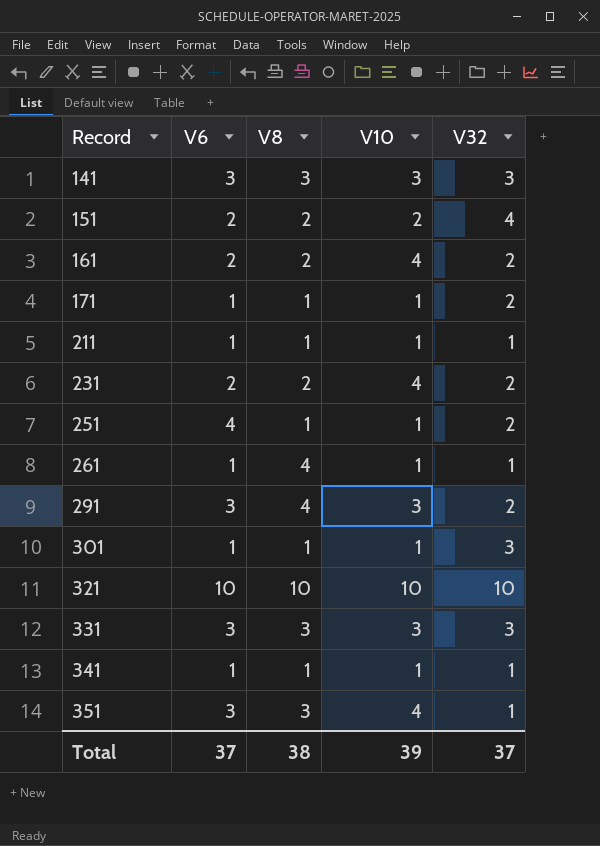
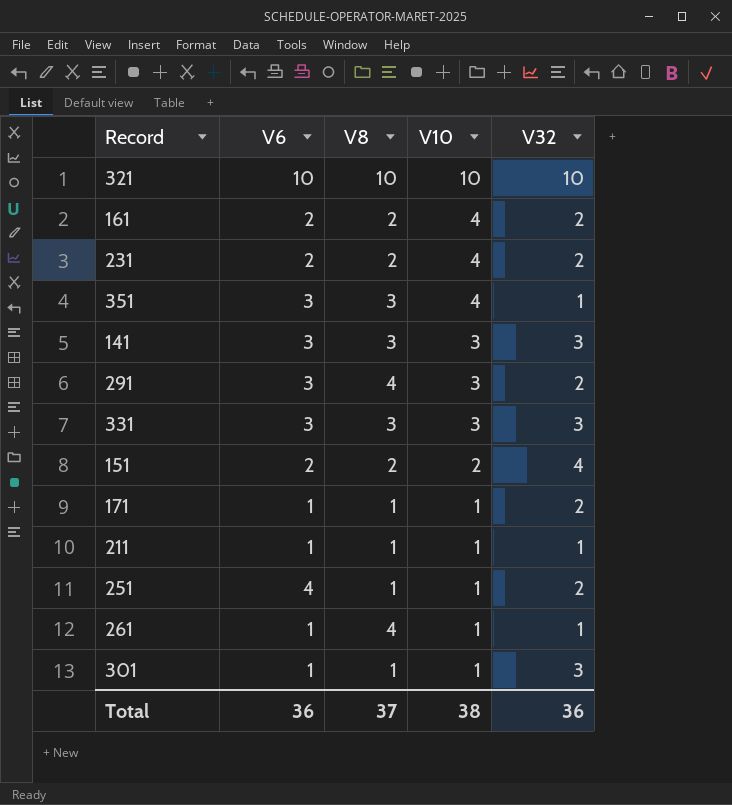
row order: Record ascending -> V10 descending
row 341: 1 | 1 | 1 | 1 -> none
Total | V6: 37 -> 36
Total | V8: 38 -> 37
Total | V10: 39 -> 38
Total | V32: 37 -> 36

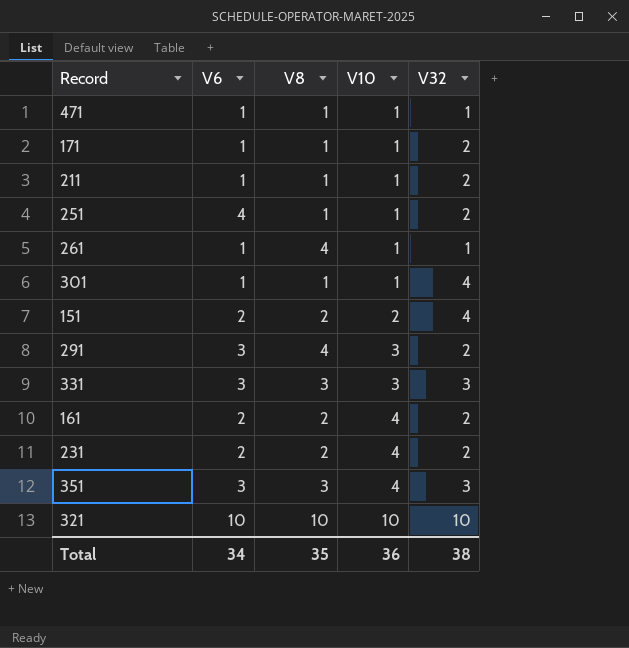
row order: V10 descending -> V10 ascending
row 141: 3 | 3 | 3 | 3 -> none
row 471: none -> 1 | 1 | 1 | 1
211 | V32: 1 -> 2
301 | V32: 3 -> 4
351 | V32: 1 -> 3
Total | V6: 36 -> 34
Total | V8: 37 -> 35
Total | V10: 38 -> 36
Total | V32: 36 -> 38

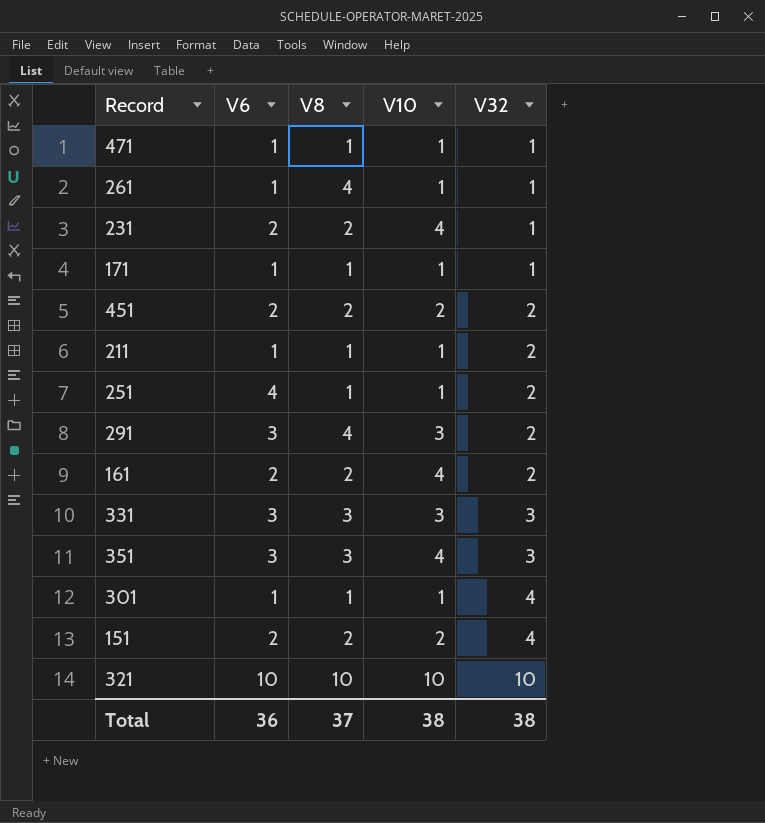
row order: V10 ascending -> V32 ascending
231 | V32: 2 -> 1
171 | V32: 2 -> 1
row 451: none -> 2 | 2 | 2 | 2
Total | V6: 34 -> 36
Total | V8: 35 -> 37
Total | V10: 36 -> 38

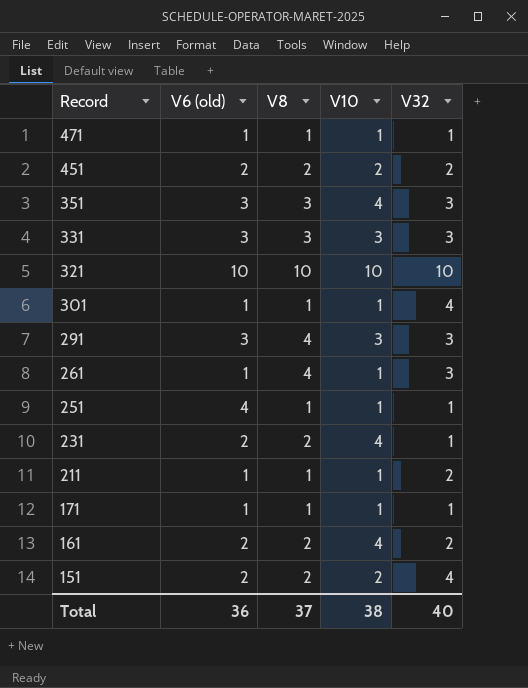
row order: V32 ascending -> Record descending
column name: V6 -> V6 (old)
291 | V32: 2 -> 3
261 | V32: 1 -> 3
251 | V32: 2 -> 1
Total | V32: 38 -> 40

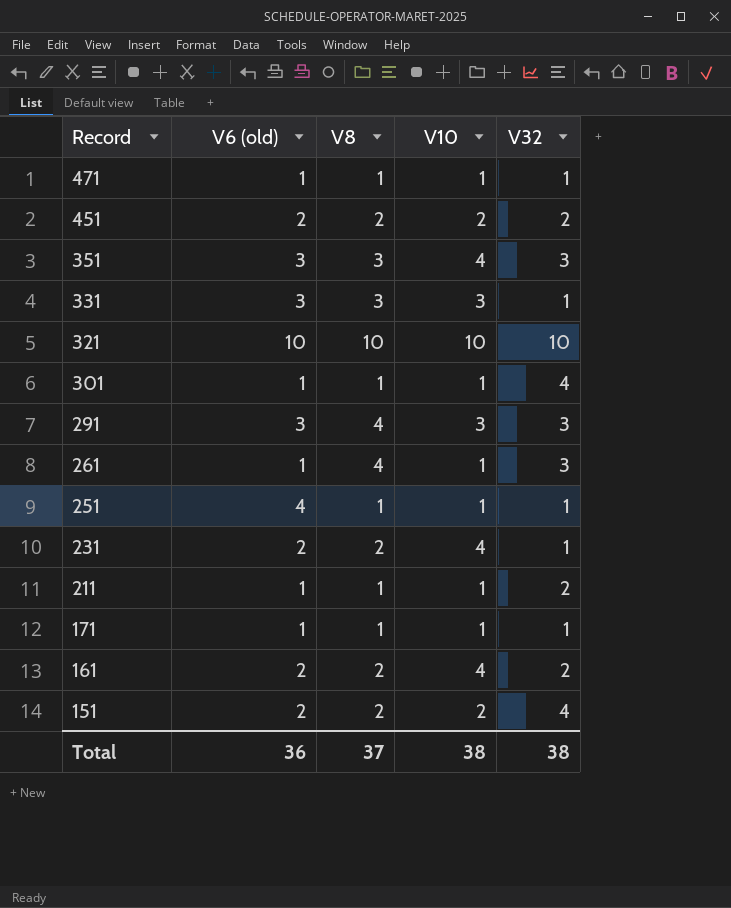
331 | V32: 3 -> 1
Total | V32: 40 -> 38

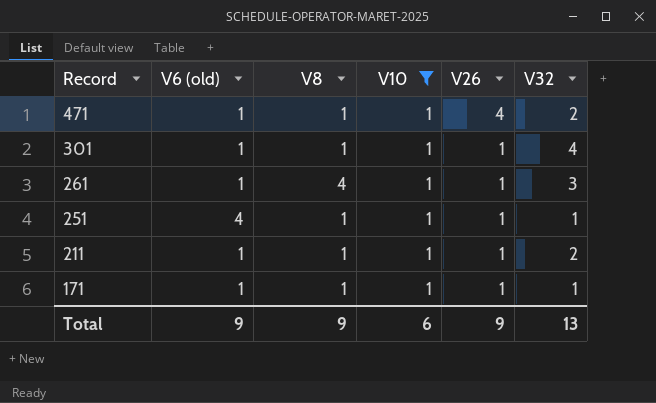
filter: none -> V10 = 1
column V26 | position: none -> 5
471 | V32: 1 -> 2
Total | V6 (old): 36 -> 9
Total | V8: 37 -> 9
Total | V10: 38 -> 6
Total | V32: 38 -> 13

